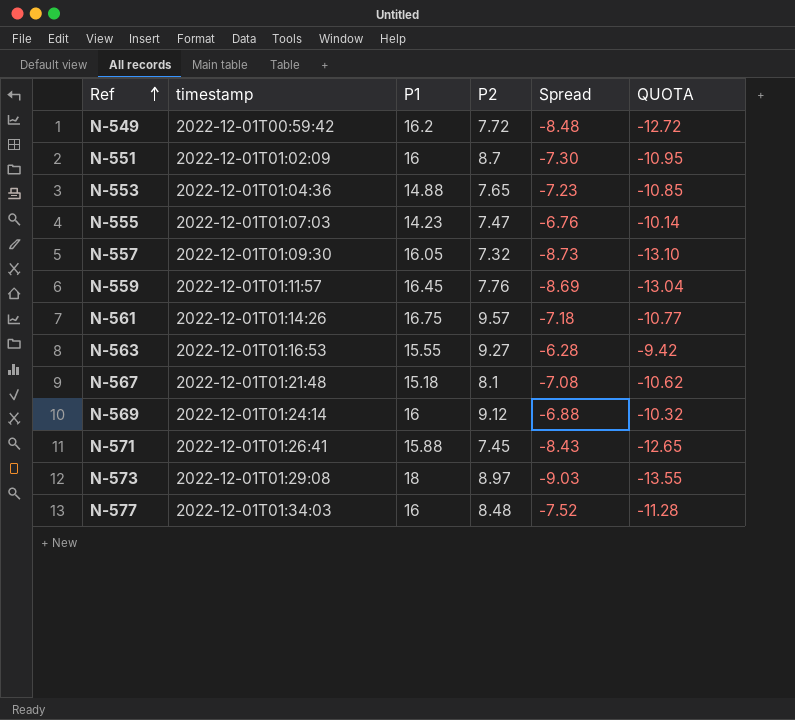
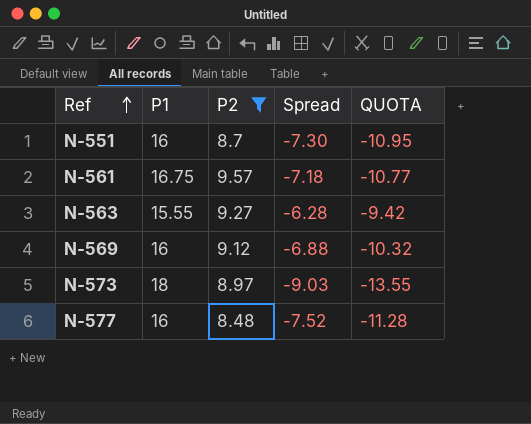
filter: none -> P2 >= 8.48
column timestamp | position: 2 -> none

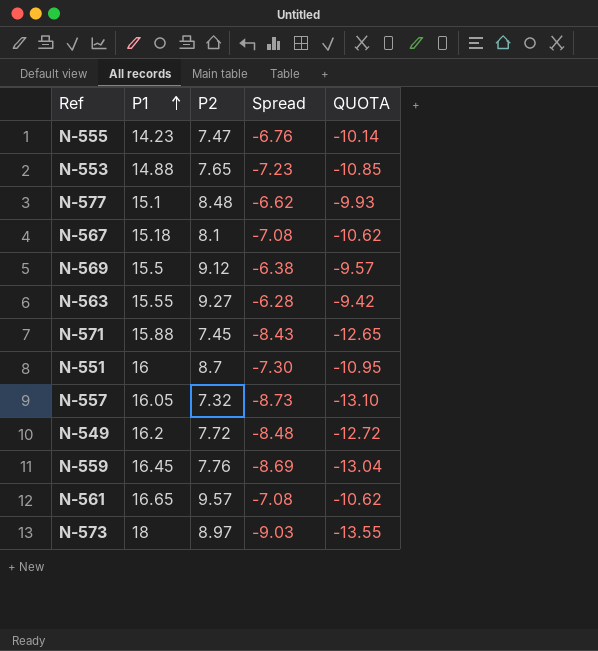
filter: P2 >= 8.48 -> none
row order: Ref ascending -> P1 ascending
N-577 | P1: 16 -> 15.1
N-577 | Spread: -7.52 -> -6.62
N-577 | QUOTA: -11.28 -> -9.93
N-569 | P1: 16 -> 15.5
N-569 | Spread: -6.88 -> -6.38
N-569 | QUOTA: -10.32 -> -9.57
N-561 | P1: 16.75 -> 16.65
N-561 | Spread: -7.18 -> -7.08
N-561 | QUOTA: -10.77 -> -10.62

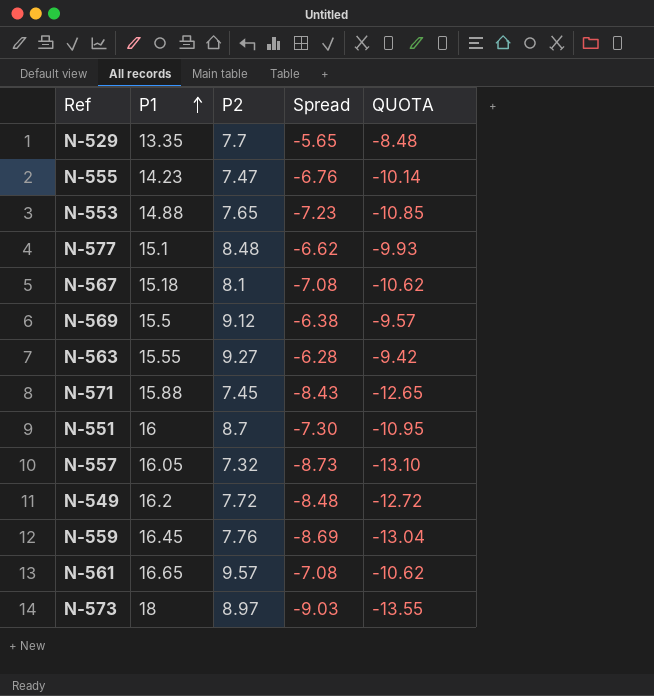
row N-529: none -> 13.35 | 7.7 | -5.65 | -8.48

